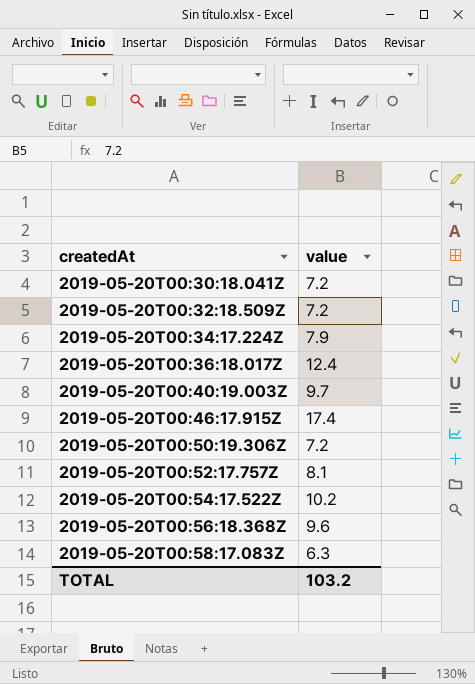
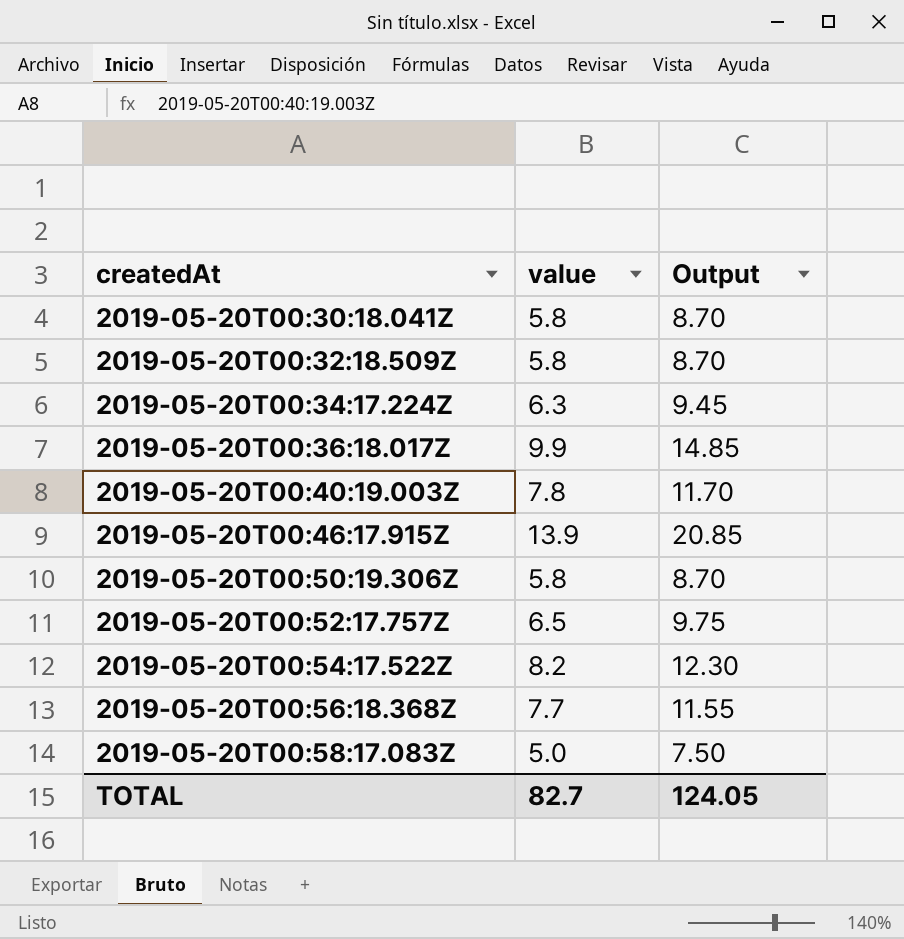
column Output | formula: none -> [value] * 1.5
2019-05-20T00:30:18.041Z | value: 7.2 -> 5.8
2019-05-20T00:32:18.509Z | value: 7.2 -> 5.8
2019-05-20T00:34:17.224Z | value: 7.9 -> 6.3
2019-05-20T00:36:18.017Z | value: 12.4 -> 9.9
2019-05-20T00:40:19.003Z | value: 9.7 -> 7.8
2019-05-20T00:46:17.915Z | value: 17.4 -> 13.9
2019-05-20T00:50:19.306Z | value: 7.2 -> 5.8
2019-05-20T00:52:17.757Z | value: 8.1 -> 6.5
2019-05-20T00:54:17.522Z | value: 10.2 -> 8.2
2019-05-20T00:56:18.368Z | value: 9.6 -> 7.7
2019-05-20T00:58:17.083Z | value: 6.3 -> 5.0
TOTAL | value: 103.2 -> 82.7

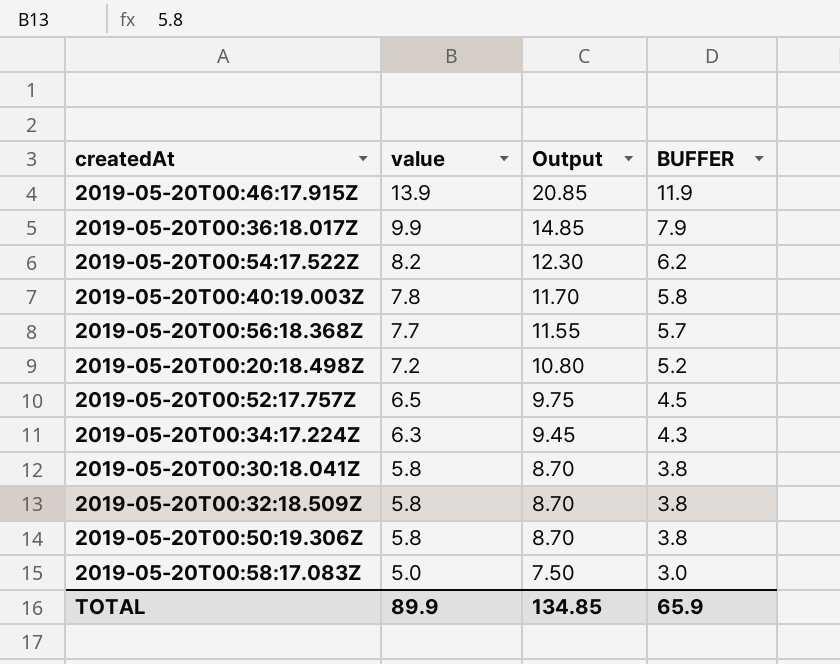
row order: createdAt ascending -> value descending
column BUFFER | formula: none -> [value] - 2
row 2019-05-20T00:20:18.498Z: none -> 7.2 | 10.80 | 5.2
TOTAL | value: 82.7 -> 89.9
TOTAL | Output: 124.05 -> 134.85

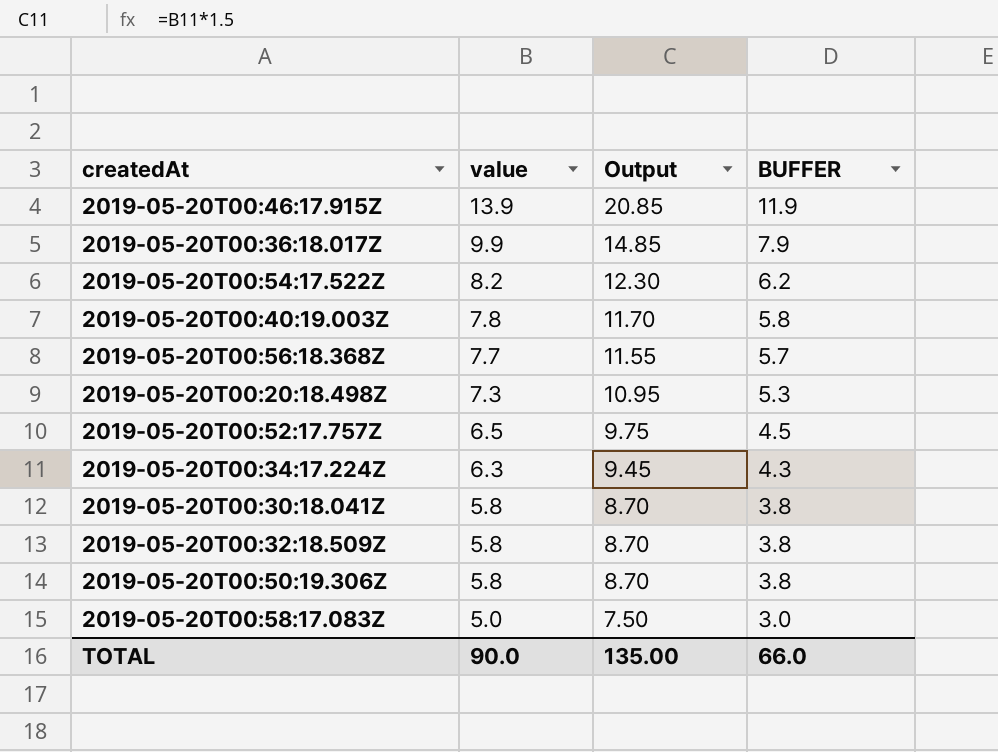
2019-05-20T00:20:18.498Z | value: 7.2 -> 7.3
2019-05-20T00:20:18.498Z | Output: 10.80 -> 10.95
2019-05-20T00:20:18.498Z | BUFFER: 5.2 -> 5.3
TOTAL | value: 89.9 -> 90.0
TOTAL | Output: 134.85 -> 135.00
TOTAL | BUFFER: 65.9 -> 66.0

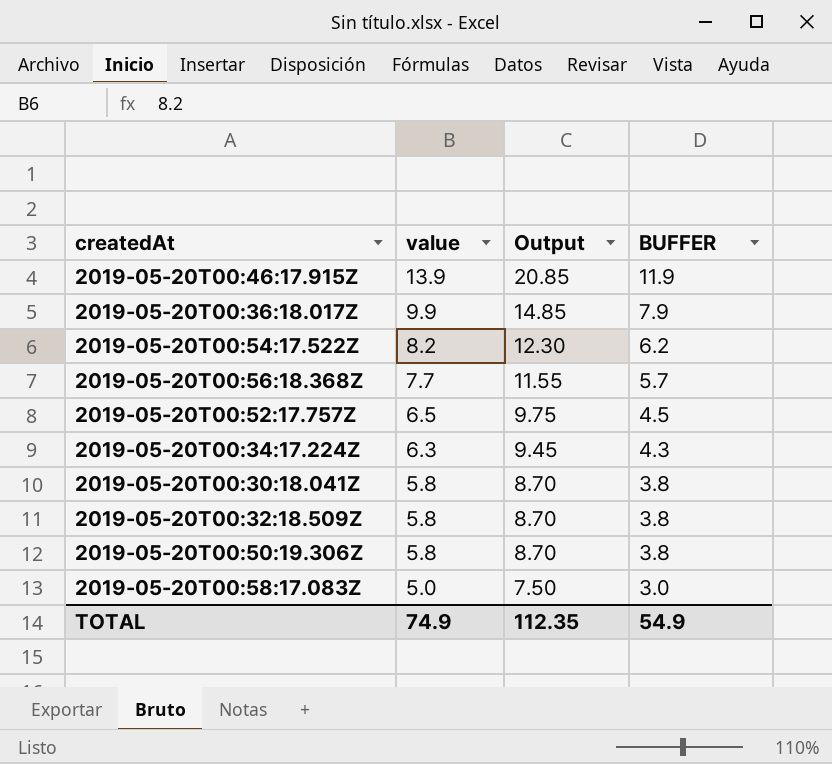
row 2019-05-20T00:40:19.003Z: 7.8 | 11.70 | 5.8 -> none
row 2019-05-20T00:20:18.498Z: 7.3 | 10.95 | 5.3 -> none
TOTAL | value: 90.0 -> 74.9
TOTAL | Output: 135.00 -> 112.35
TOTAL | BUFFER: 66.0 -> 54.9

